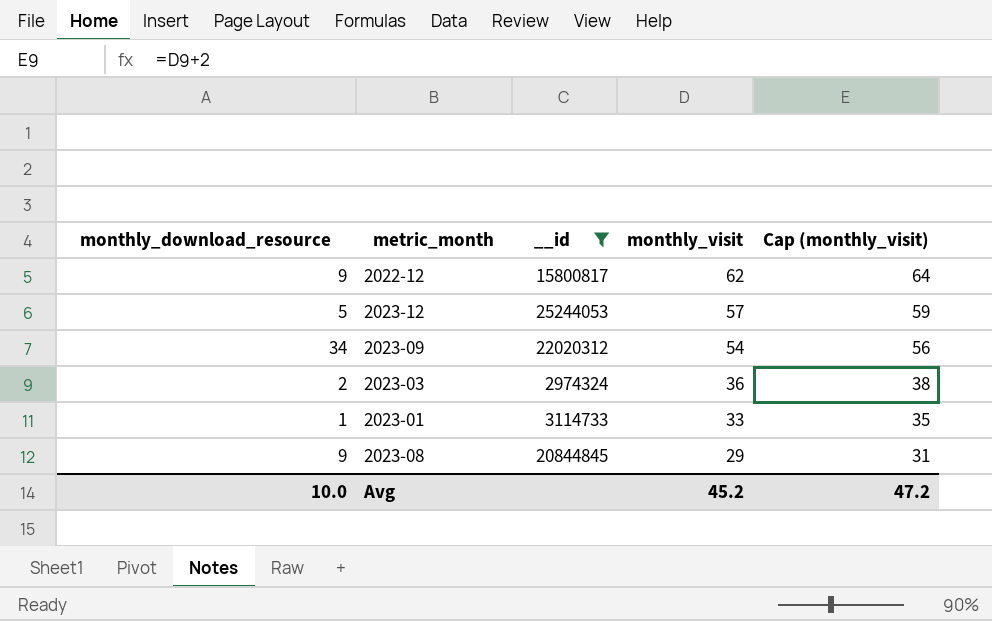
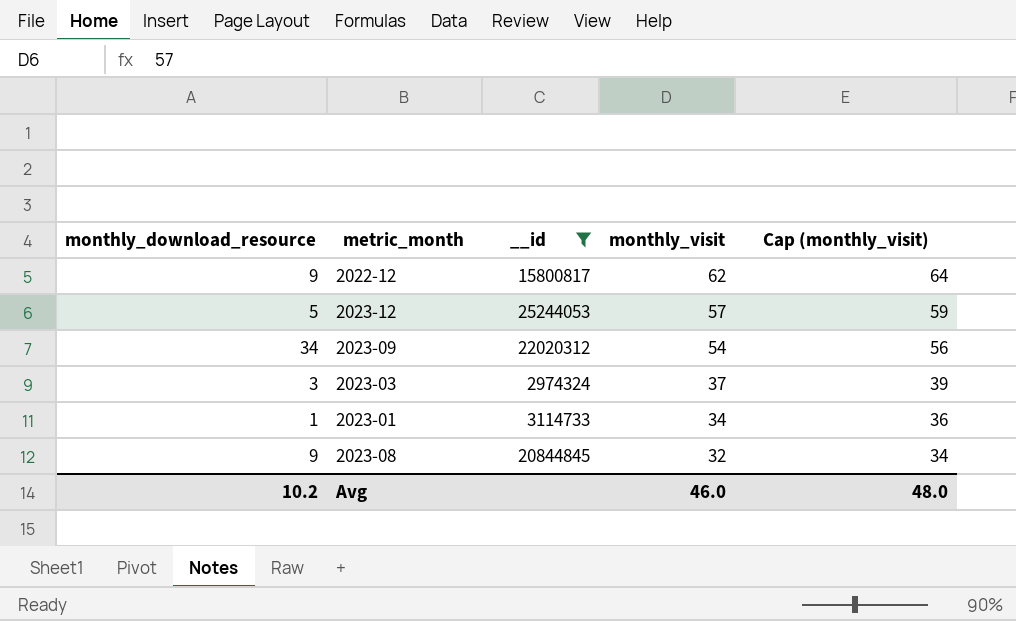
2023-03 | monthly_download_resource: 2 -> 3
2023-03 | monthly_visit: 36 -> 37
2023-03 | Cap (monthly_visit): 38 -> 39
2023-01 | monthly_visit: 33 -> 34
2023-01 | Cap (monthly_visit): 35 -> 36
2023-08 | monthly_visit: 29 -> 32
2023-08 | Cap (monthly_visit): 31 -> 34
Avg | monthly_download_resource: 10.0 -> 10.2
Avg | monthly_visit: 45.2 -> 46.0
Avg | Cap (monthly_visit): 47.2 -> 48.0

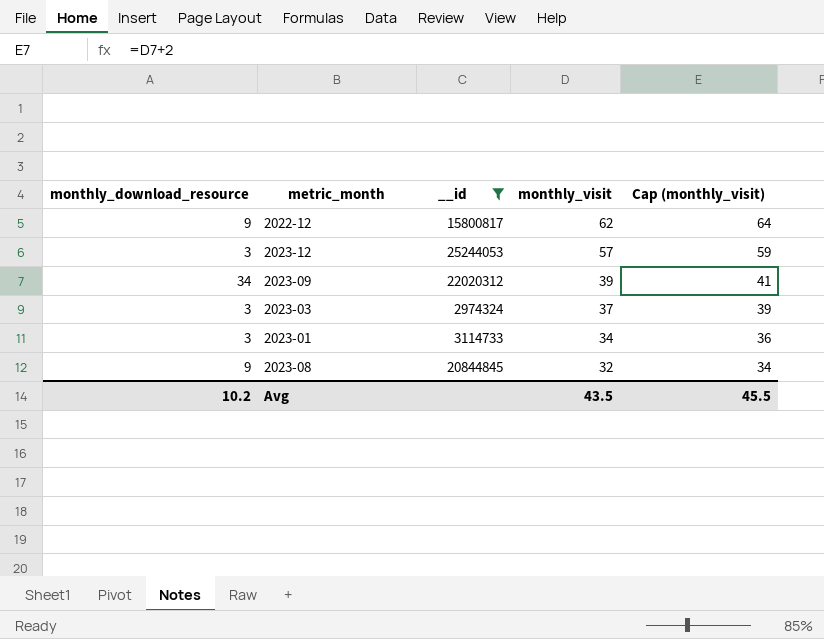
2023-12 | monthly_download_resource: 5 -> 3
2023-09 | monthly_visit: 54 -> 39
2023-09 | Cap (monthly_visit): 56 -> 41
2023-01 | monthly_download_resource: 1 -> 3
Avg | monthly_visit: 46.0 -> 43.5
Avg | Cap (monthly_visit): 48.0 -> 45.5

